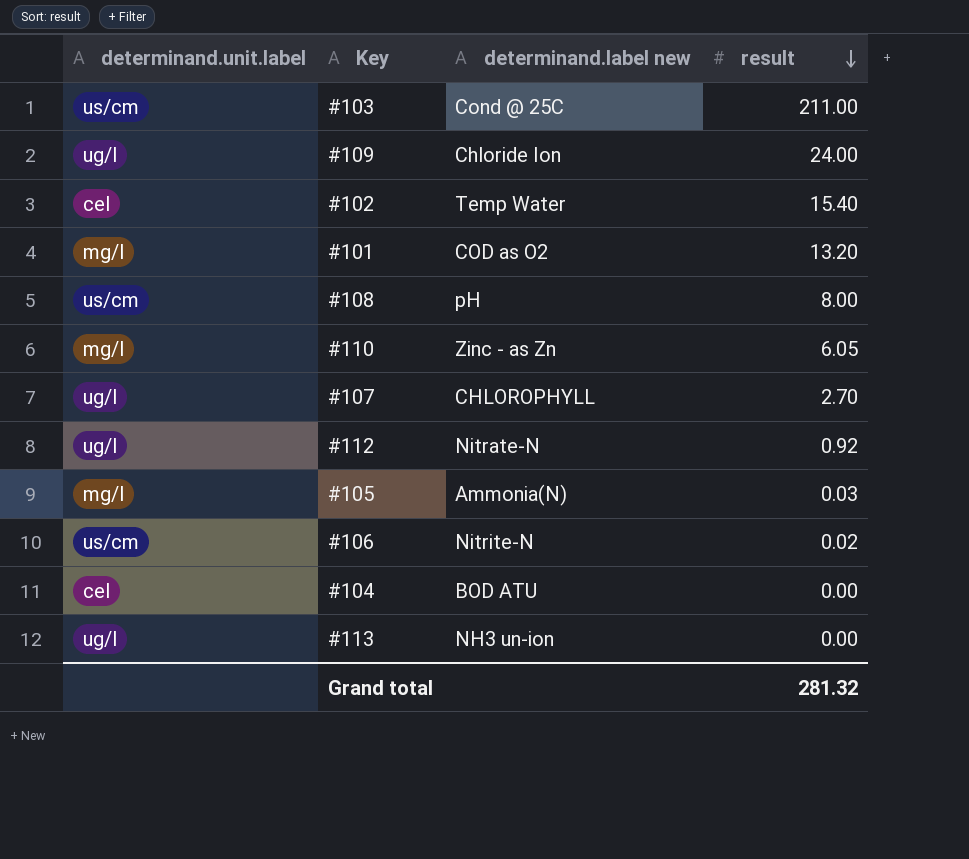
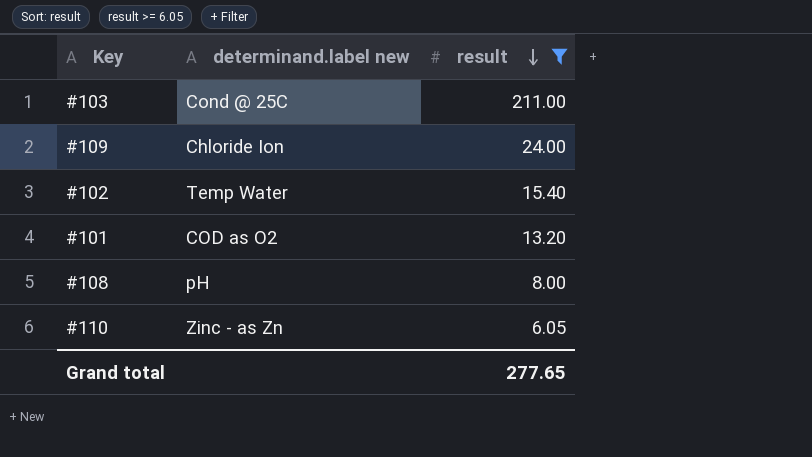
filter: none -> result >= 6.05
column determinand.unit.label | position: 1 -> none
Grand total | result: 281.32 -> 277.65

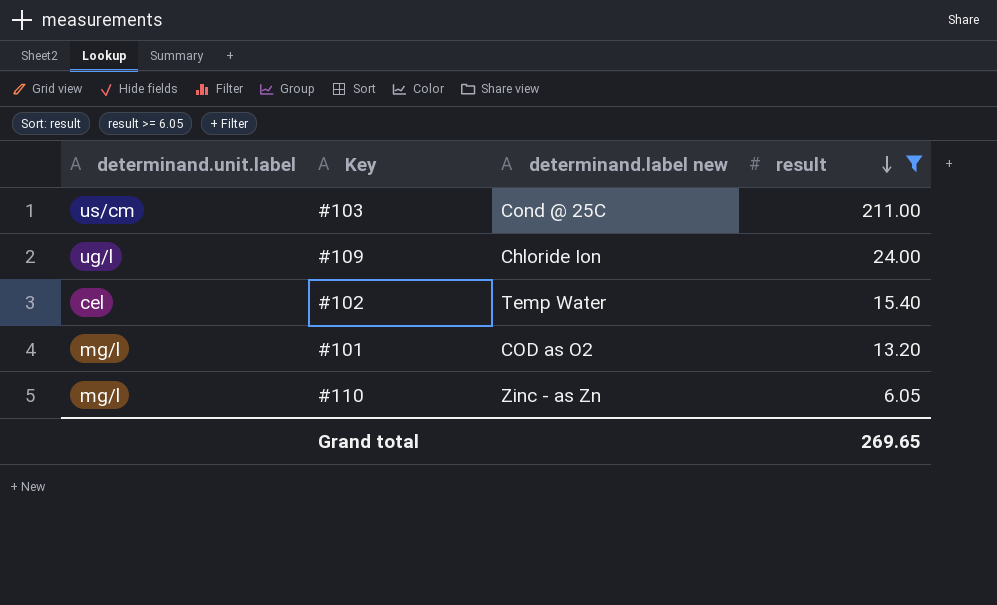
column determinand.unit.label | position: none -> 1
row #108: pH | 8.00 -> none
Grand total | result: 277.65 -> 269.65

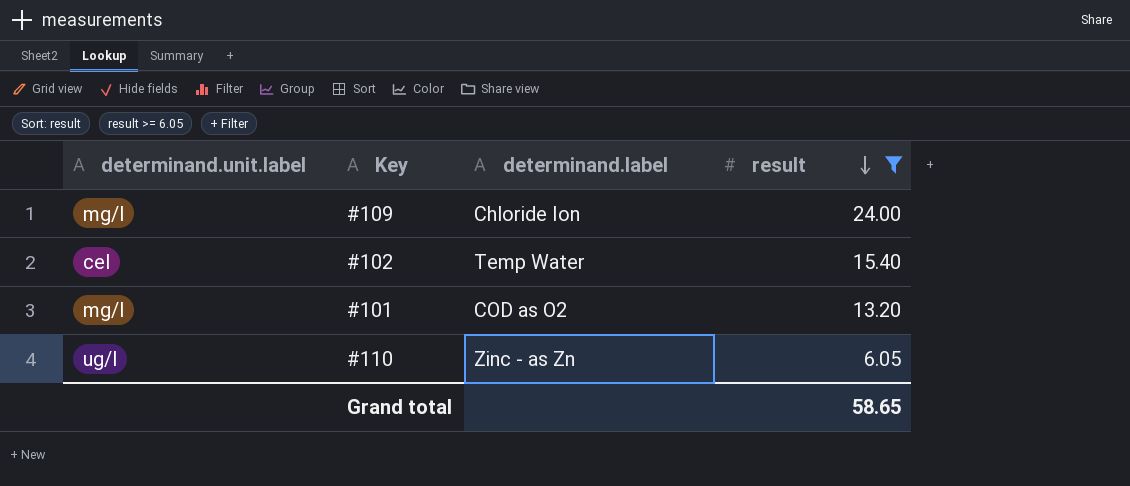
column name: determinand.label new -> determinand.label
row #103: us/cm | Cond @ 25C | 211.00 -> none
#109 | determinand.unit.label: ug/l -> mg/l
#110 | determinand.unit.label: mg/l -> ug/l
Grand total | result: 269.65 -> 58.65

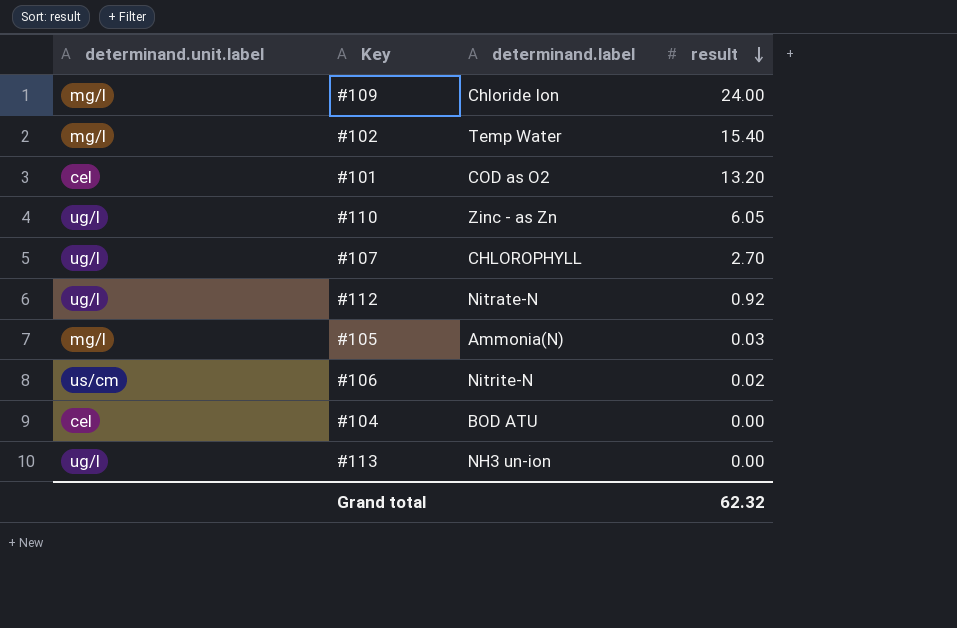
filter: result >= 6.05 -> none
#102 | determinand.unit.label: cel -> mg/l
#101 | determinand.unit.label: mg/l -> cel
Grand total | result: 58.65 -> 62.32

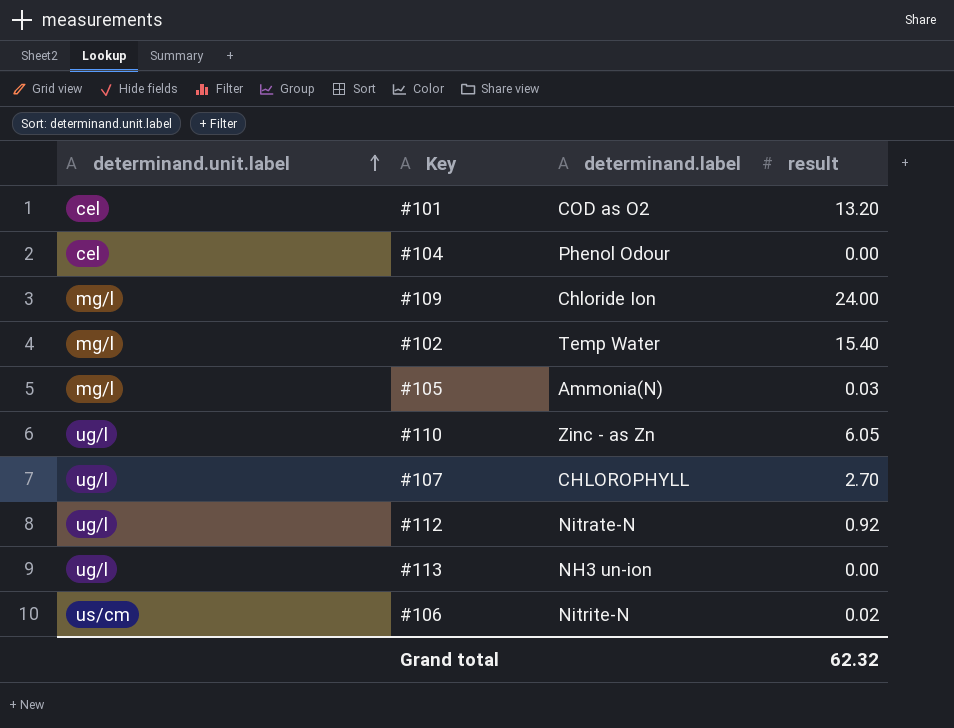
row order: result descending -> determinand.unit.label ascending
#104 | determinand.label: BOD ATU -> Phenol Odour

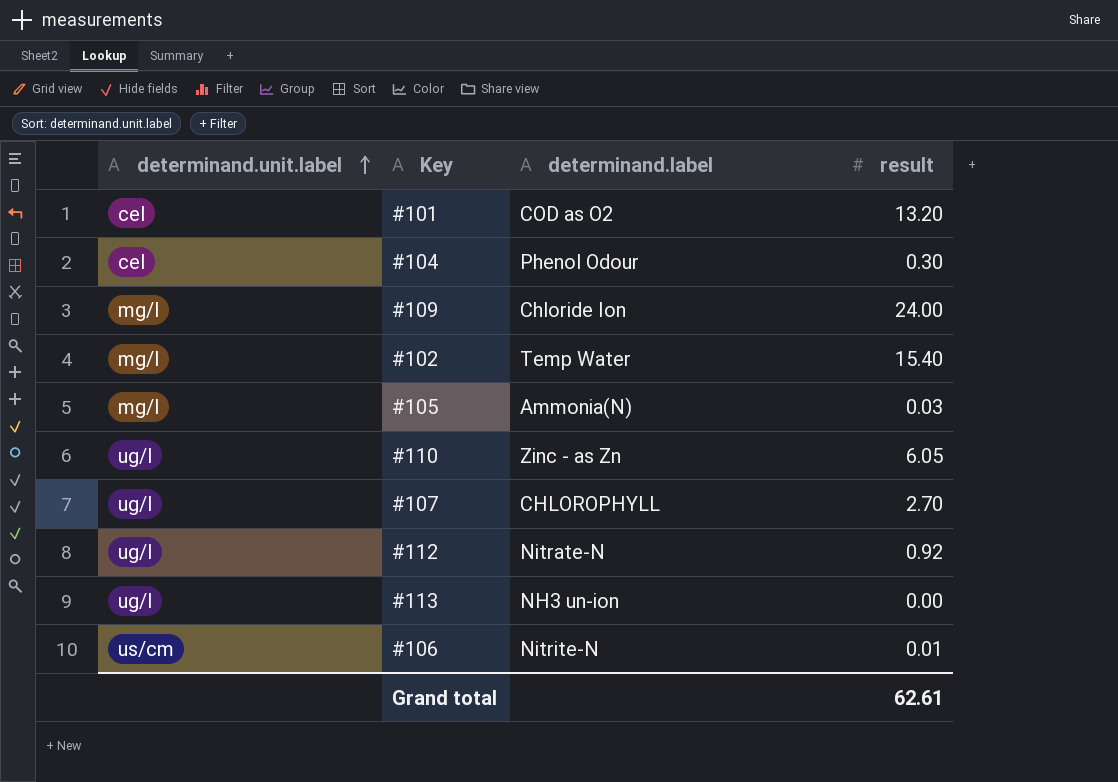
#104 | result: 0.00 -> 0.30
#106 | result: 0.02 -> 0.01
Grand total | result: 62.32 -> 62.61

